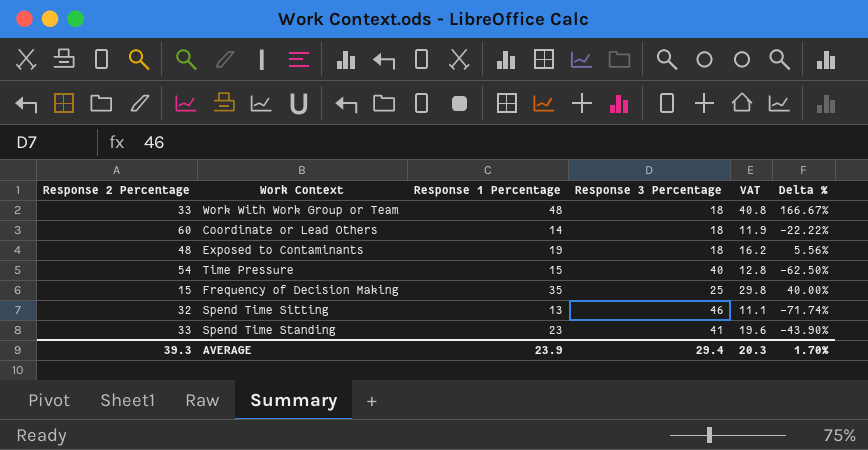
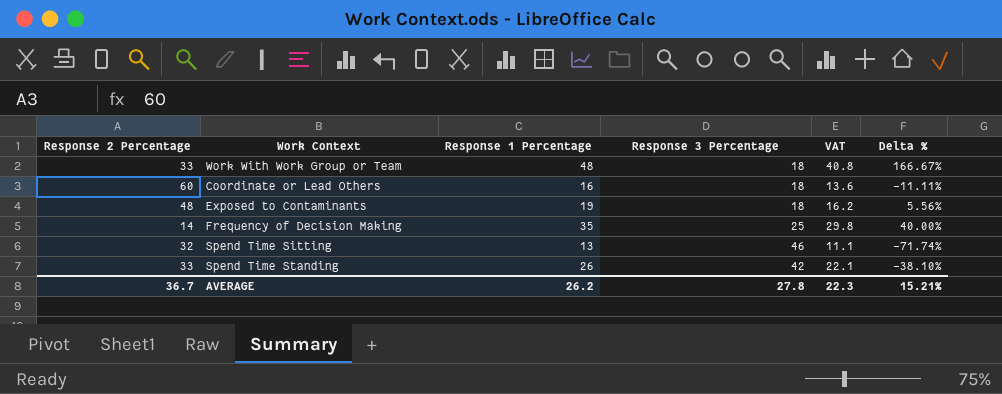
row Time Pressure: 54 | 15 | 40 | 12.8 | -62.50% -> none
Coordinate or Lead Others | Response 1 Percentage: 14 -> 16
Coordinate or Lead Others | VAT: 11.9 -> 13.6
Coordinate or Lead Others | Delta %: -22.22% -> -11.11%
Frequency of Decision Making | Response 2 Percentage: 15 -> 14
Spend Time Standing | Response 1 Percentage: 23 -> 26
Spend Time Standing | Response 3 Percentage: 41 -> 42
Spend Time Standing | VAT: 19.6 -> 22.1
Spend Time Standing | Delta %: -43.90% -> -38.10%
AVERAGE | Response 2 Percentage: 39.3 -> 36.7
AVERAGE | Response 1 Percentage: 23.9 -> 26.2
AVERAGE | Response 3 Percentage: 29.4 -> 27.8
AVERAGE | VAT: 20.3 -> 22.3
AVERAGE | Delta %: 1.70% -> 15.21%

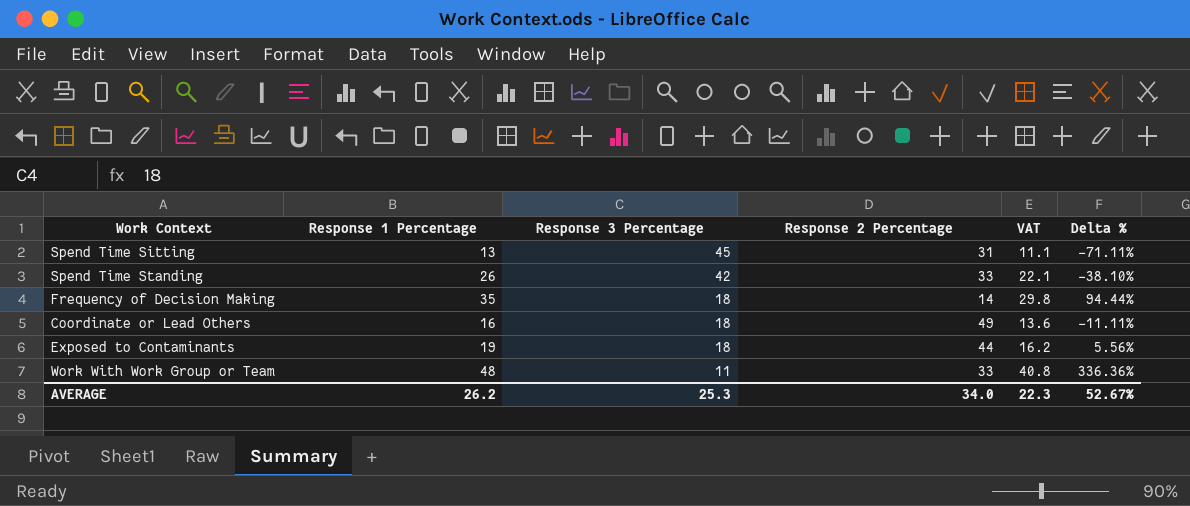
row order: none -> Response 3 Percentage descending
column Response 2 Percentage | position: 1 -> 4
Spend Time Sitting | Response 3 Percentage: 46 -> 45
Spend Time Sitting | Response 2 Percentage: 32 -> 31
Spend Time Sitting | Delta %: -71.74% -> -71.11%
Frequency of Decision Making | Response 3 Percentage: 25 -> 18
Frequency of Decision Making | Delta %: 40.00% -> 94.44%
Coordinate or Lead Others | Response 2 Percentage: 60 -> 49
Exposed to Contaminants | Response 2 Percentage: 48 -> 44
Work With Work Group or Team | Response 3 Percentage: 18 -> 11
Work With Work Group or Team | Delta %: 166.67% -> 336.36%
AVERAGE | Response 3 Percentage: 27.8 -> 25.3
AVERAGE | Response 2 Percentage: 36.7 -> 34.0
AVERAGE | Delta %: 15.21% -> 52.67%

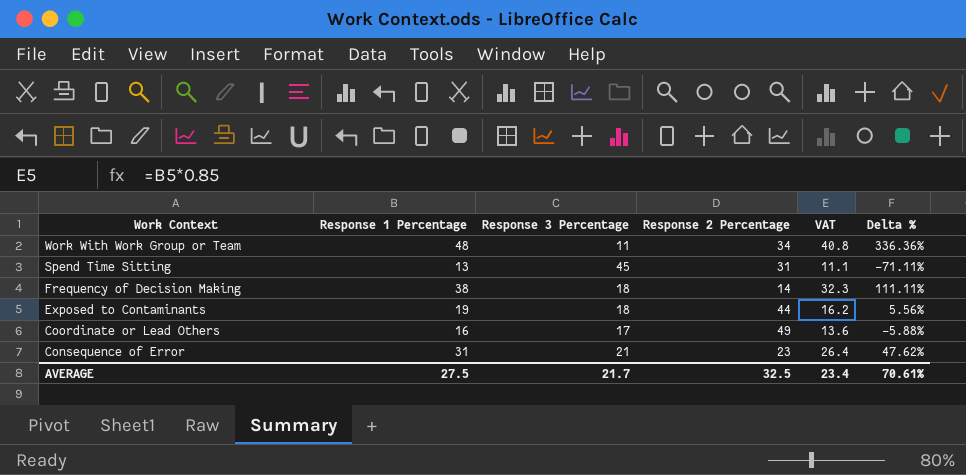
row order: Response 3 Percentage descending -> Work Context descending
row Spend Time Standing: 26 | 42 | 33 | 22.1 | -38.10% -> none
Work With Work Group or Team | Response 2 Percentage: 33 -> 34
Frequency of Decision Making | Response 1 Percentage: 35 -> 38
Frequency of Decision Making | VAT: 29.8 -> 32.3
Frequency of Decision Making | Delta %: 94.44% -> 111.11%
Coordinate or Lead Others | Response 3 Percentage: 18 -> 17
Coordinate or Lead Others | Delta %: -11.11% -> -5.88%
row Consequence of Error: none -> 31 | 21 | 23 | 26.4 | 47.62%
AVERAGE | Response 1 Percentage: 26.2 -> 27.5
AVERAGE | Response 3 Percentage: 25.3 -> 21.7
AVERAGE | Response 2 Percentage: 34.0 -> 32.5
AVERAGE | VAT: 22.3 -> 23.4
AVERAGE | Delta %: 52.67% -> 70.61%

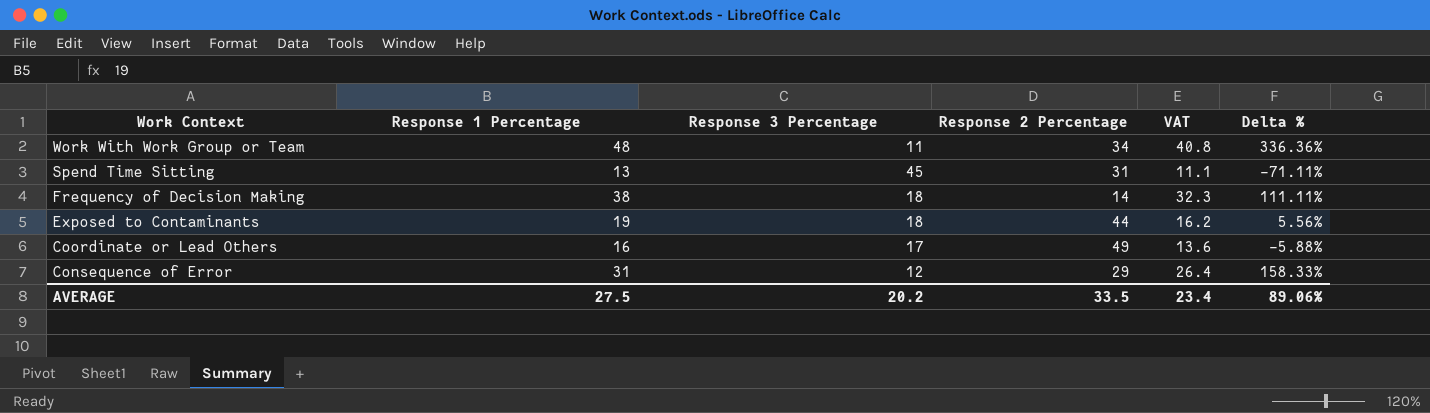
Consequence of Error | Response 3 Percentage: 21 -> 12
Consequence of Error | Response 2 Percentage: 23 -> 29
Consequence of Error | Delta %: 47.62% -> 158.33%
AVERAGE | Response 3 Percentage: 21.7 -> 20.2
AVERAGE | Response 2 Percentage: 32.5 -> 33.5
AVERAGE | Delta %: 70.61% -> 89.06%

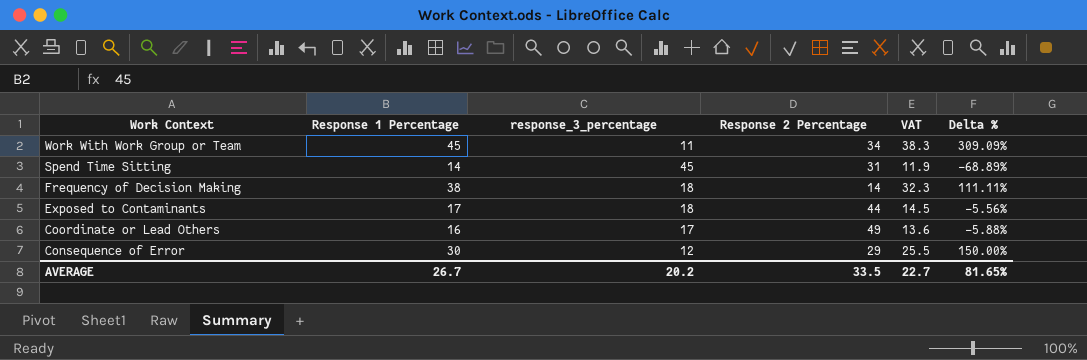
column name: Response 3 Percentage -> response_3_percentage
Work With Work Group or Team | Response 1 Percentage: 48 -> 45
Work With Work Group or Team | VAT: 40.8 -> 38.3
Work With Work Group or Team | Delta %: 336.36% -> 309.09%
Spend Time Sitting | Response 1 Percentage: 13 -> 14
Spend Time Sitting | VAT: 11.1 -> 11.9
Spend Time Sitting | Delta %: -71.11% -> -68.89%
Exposed to Contaminants | Response 1 Percentage: 19 -> 17
Exposed to Contaminants | VAT: 16.2 -> 14.5
Exposed to Contaminants | Delta %: 5.56% -> -5.56%
Consequence of Error | Response 1 Percentage: 31 -> 30
Consequence of Error | VAT: 26.4 -> 25.5
Consequence of Error | Delta %: 158.33% -> 150.00%
AVERAGE | Response 1 Percentage: 27.5 -> 26.7
AVERAGE | VAT: 23.4 -> 22.7
AVERAGE | Delta %: 89.06% -> 81.65%

